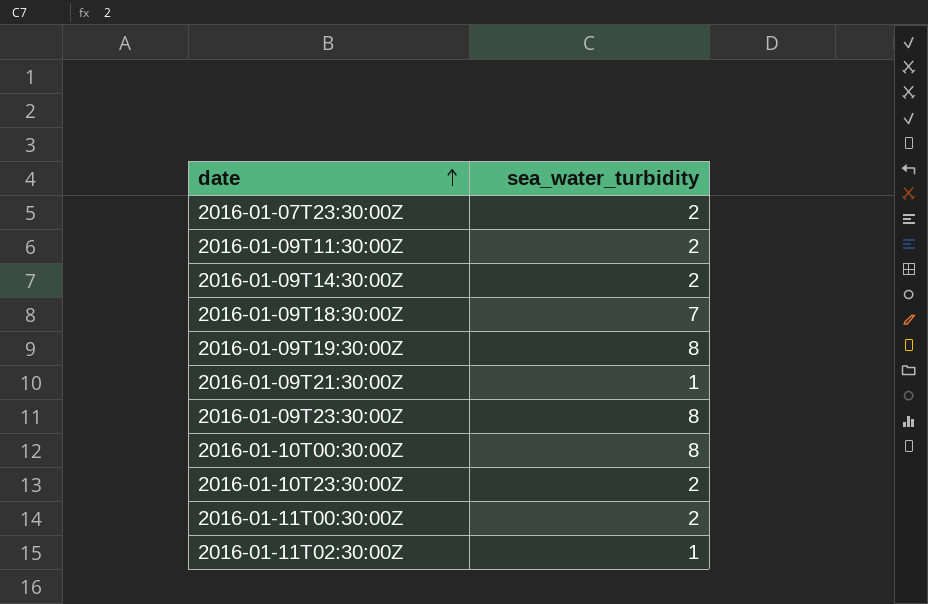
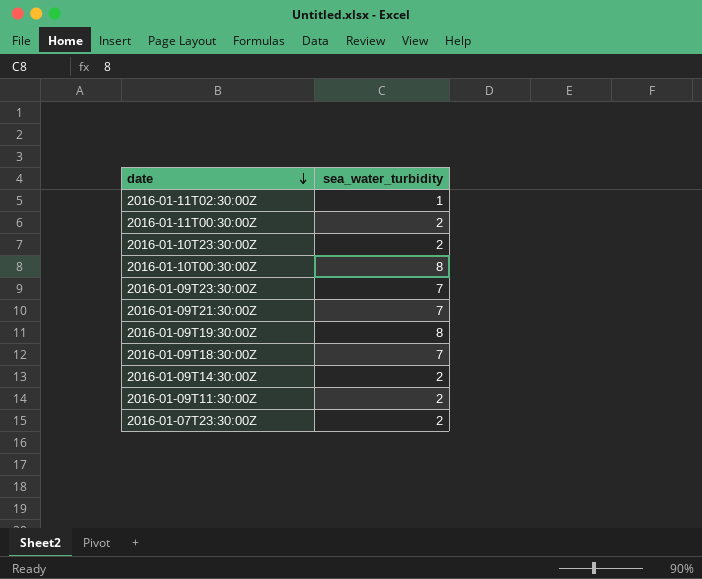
row order: date ascending -> date descending
2016-01-09T23:30:00Z | sea_water_turbidity: 8 -> 7
2016-01-09T21:30:00Z | sea_water_turbidity: 1 -> 7

